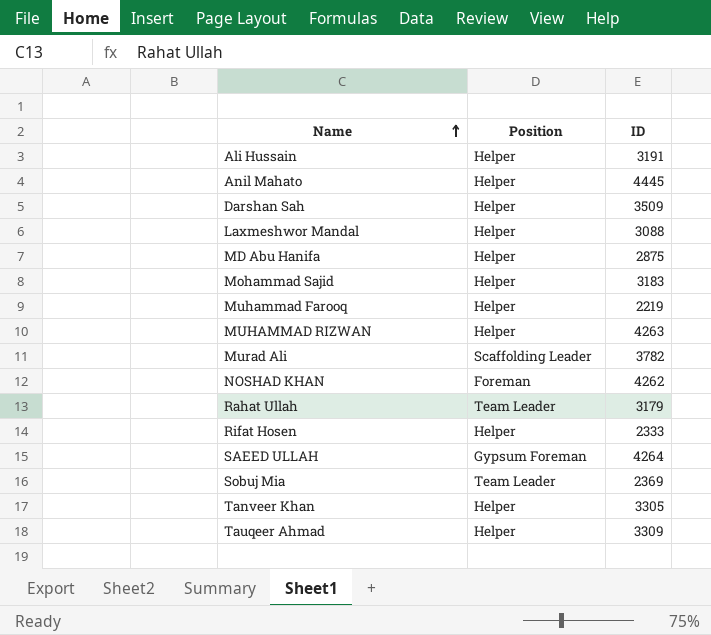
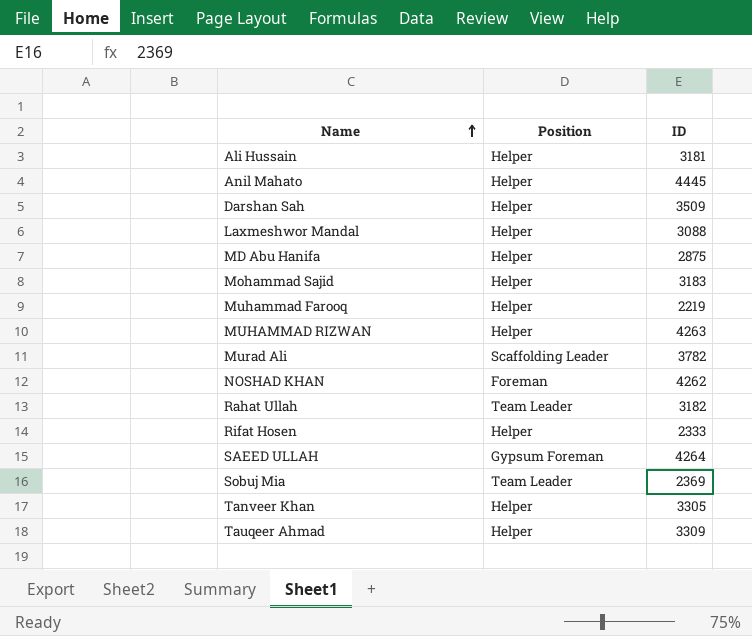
Ali Hussain | ID: 3191 -> 3181
Rahat Ullah | ID: 3179 -> 3182

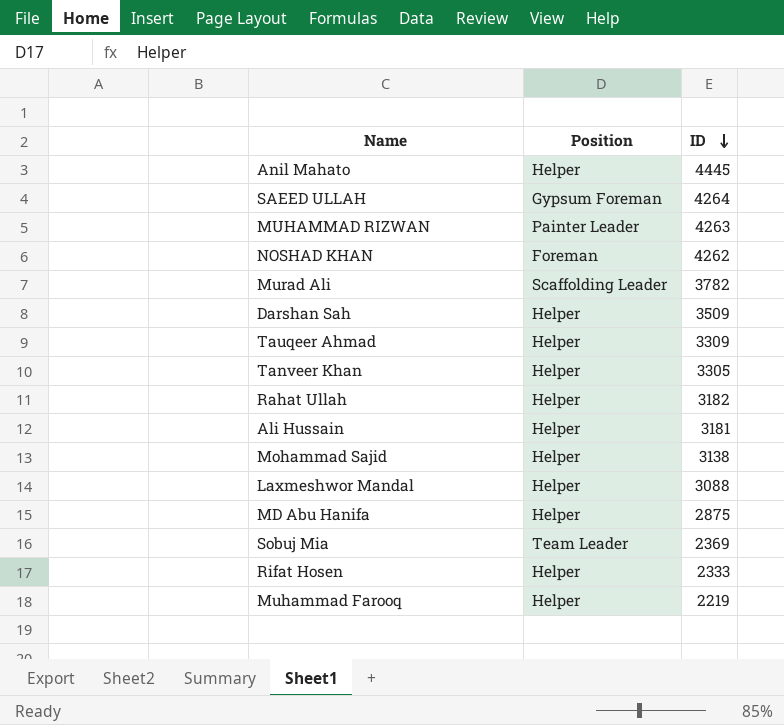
row order: Name ascending -> ID descending
MUHAMMAD RIZWAN | Position: Helper -> Painter Leader
Rahat Ullah | Position: Team Leader -> Helper
Mohammad Sajid | ID: 3183 -> 3138

